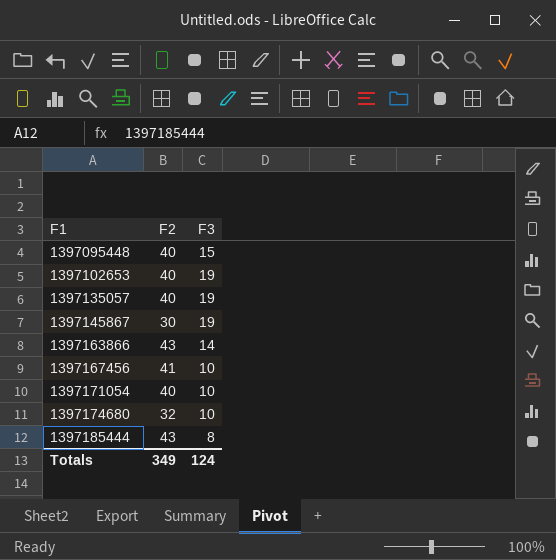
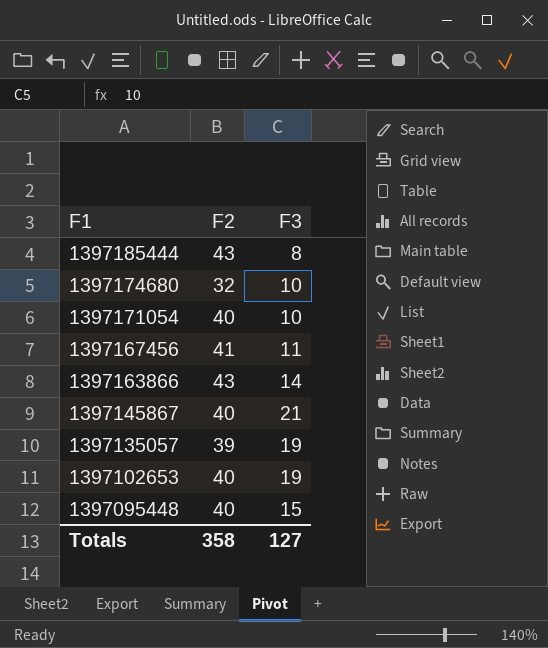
row order: F1 ascending -> F1 descending
1397167456 | F3: 10 -> 11
1397145867 | F2: 30 -> 40
1397145867 | F3: 19 -> 21
1397135057 | F2: 40 -> 39
Totals | F2: 349 -> 358
Totals | F3: 124 -> 127

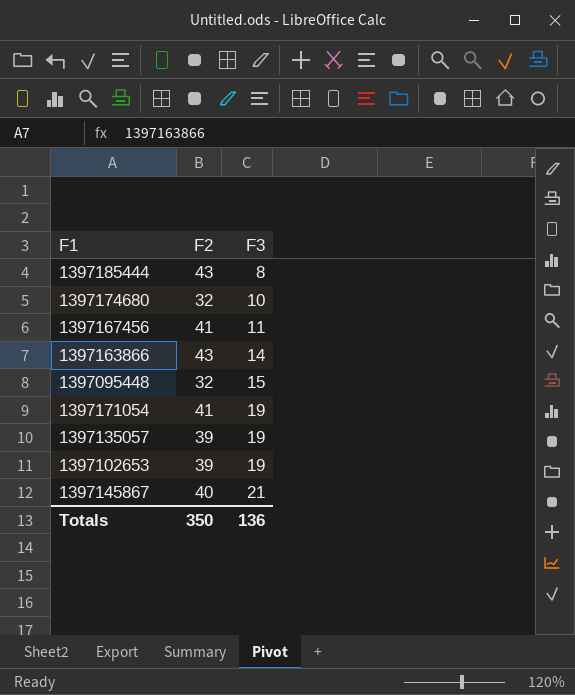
row order: F1 descending -> F3 ascending
1397095448 | F2: 40 -> 32
1397171054 | F2: 40 -> 41
1397171054 | F3: 10 -> 19
1397102653 | F2: 40 -> 39
Totals | F2: 358 -> 350
Totals | F3: 127 -> 136

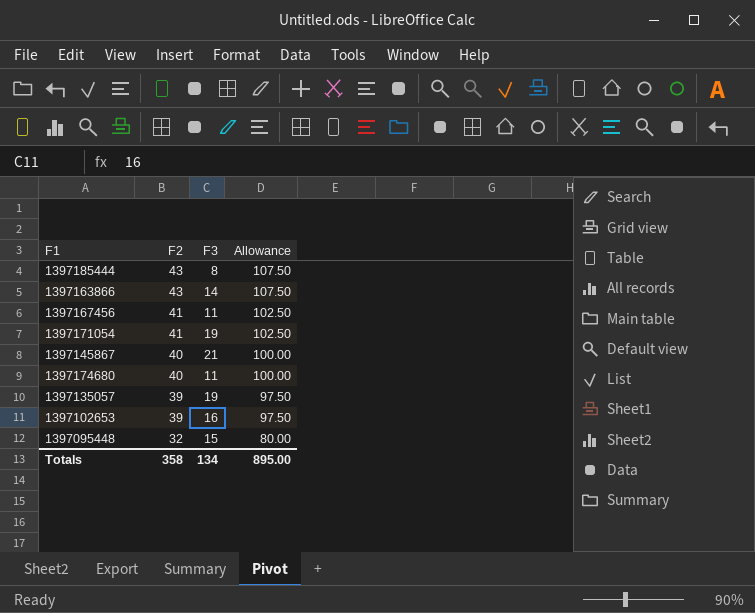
row order: F3 ascending -> F2 descending
column Allowance | formula: none -> [F2] * 2.5
1397174680 | F2: 32 -> 40
1397174680 | F3: 10 -> 11
1397102653 | F3: 19 -> 16
Totals | F2: 350 -> 358
Totals | F3: 136 -> 134

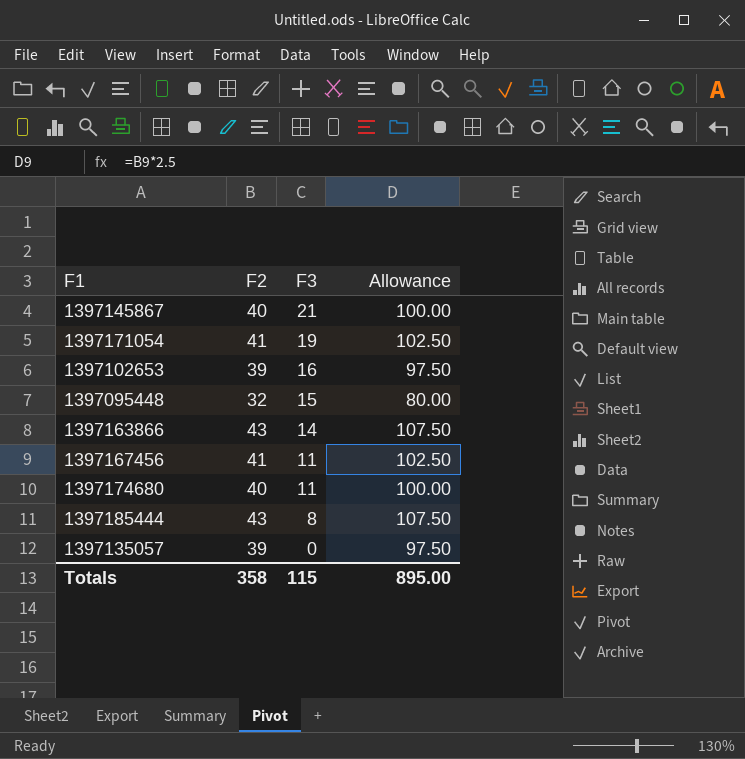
row order: F2 descending -> F3 descending
1397135057 | F3: 19 -> 0
Totals | F3: 134 -> 115

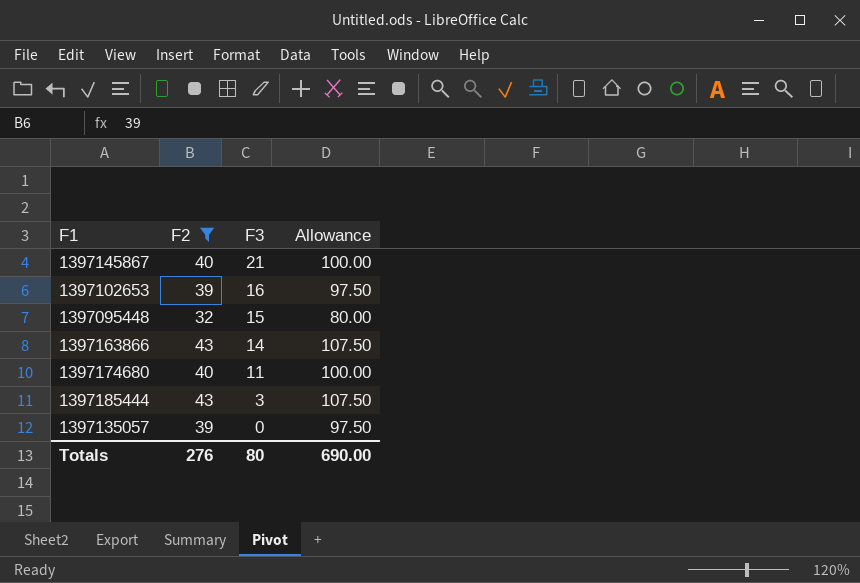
filter: none -> F2 != 41
1397185444 | F3: 8 -> 3
Totals | F2: 358 -> 276
Totals | F3: 115 -> 80
Totals | Allowance: 895.00 -> 690.00

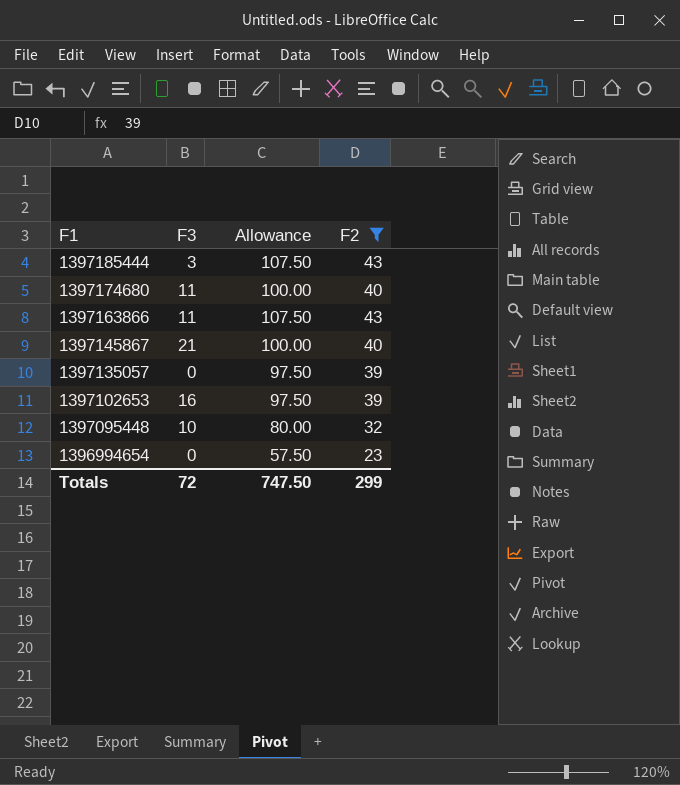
row order: F3 descending -> F1 descending
column F2 | position: 2 -> 4
1397163866 | F3: 14 -> 11
1397095448 | F3: 15 -> 10
row 1396994654: none -> 0 | 57.50 | 23
Totals | F3: 80 -> 72
Totals | Allowance: 690.00 -> 747.50
Totals | F2: 276 -> 299

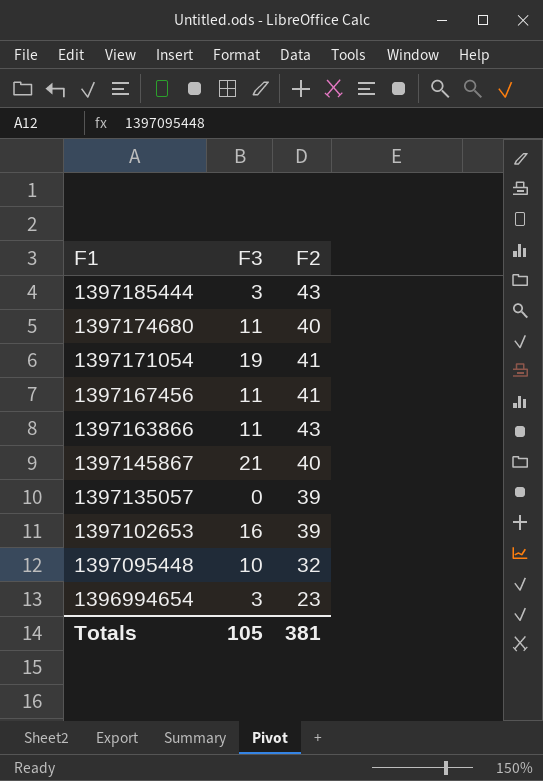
filter: F2 != 41 -> none
column Allowance | formula: [F2] * 2.5 -> none
1396994654 | F3: 0 -> 3
Totals | F3: 72 -> 105
Totals | F2: 299 -> 381

